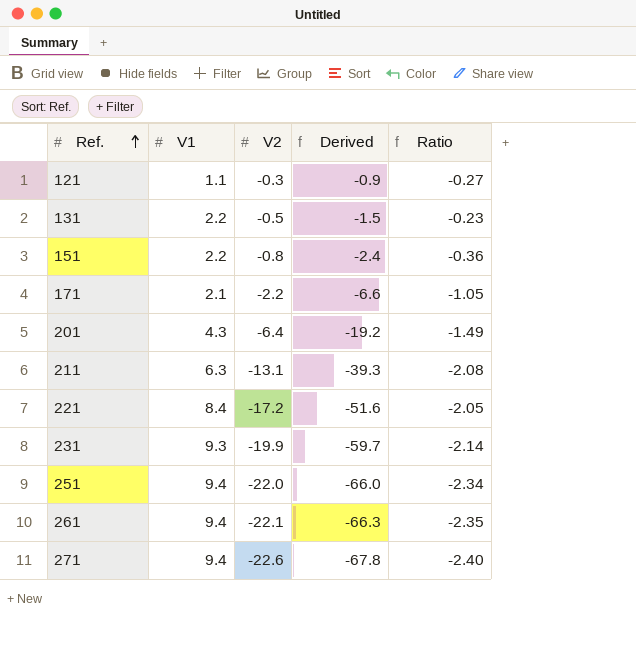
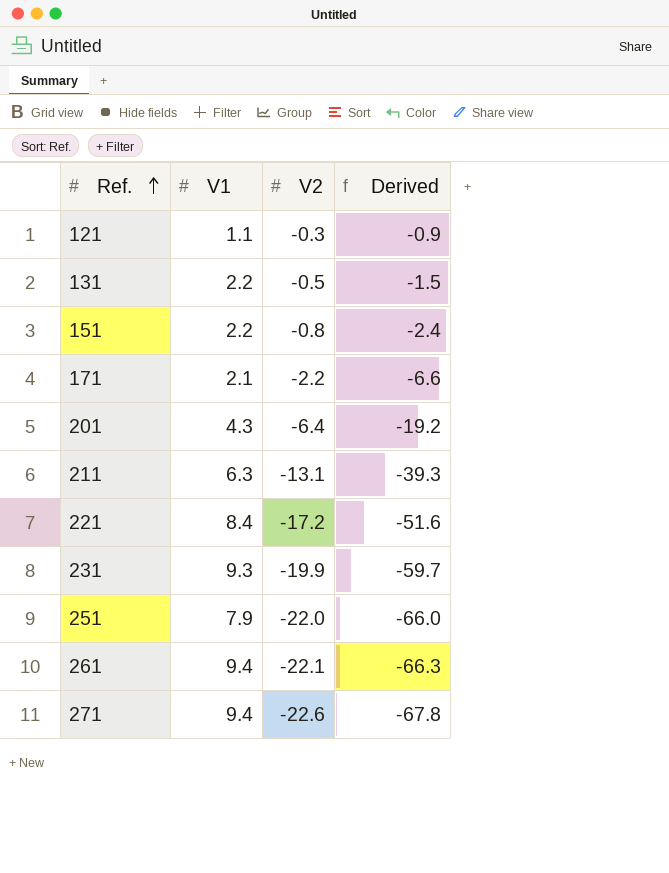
column Ratio | formula: [V2] / [V1] -> none
251 | V1: 9.4 -> 7.9

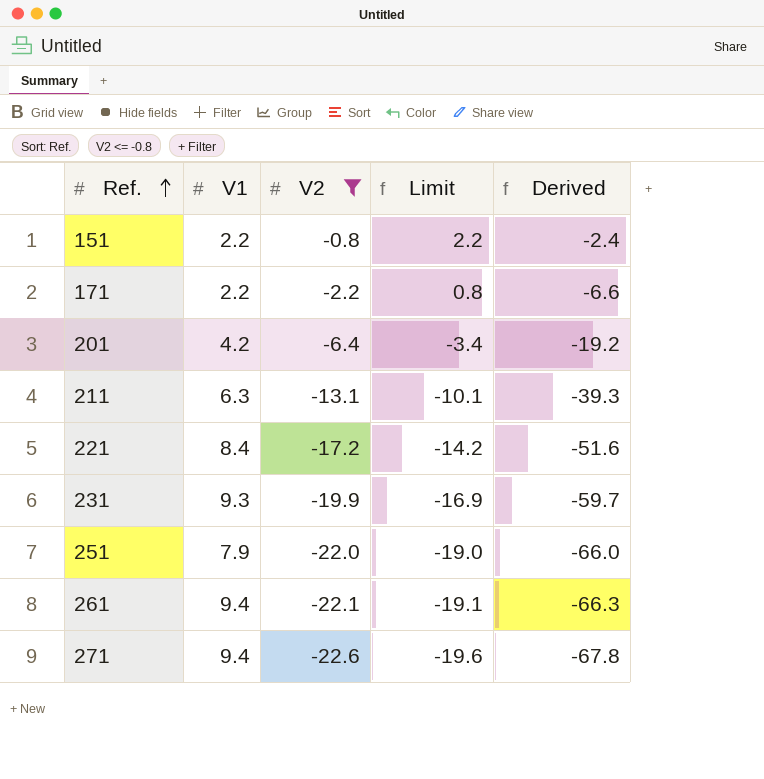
filter: none -> V2 <= -0.8
column Limit | formula: none -> [V2] + 3
171 | V1: 2.1 -> 2.2
201 | V1: 4.3 -> 4.2

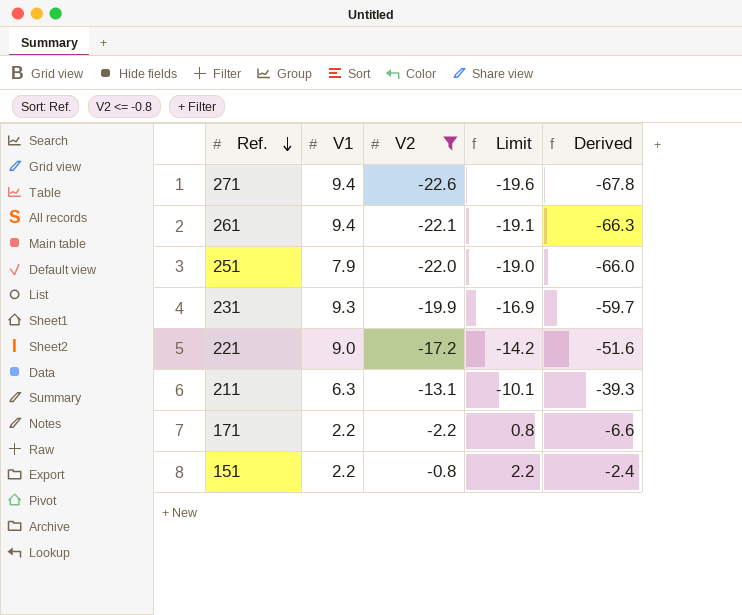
row order: Ref. ascending -> Ref. descending
row 201: 4.2 | -6.4 | -3.4 | -19.2 -> none
221 | V1: 8.4 -> 9.0

